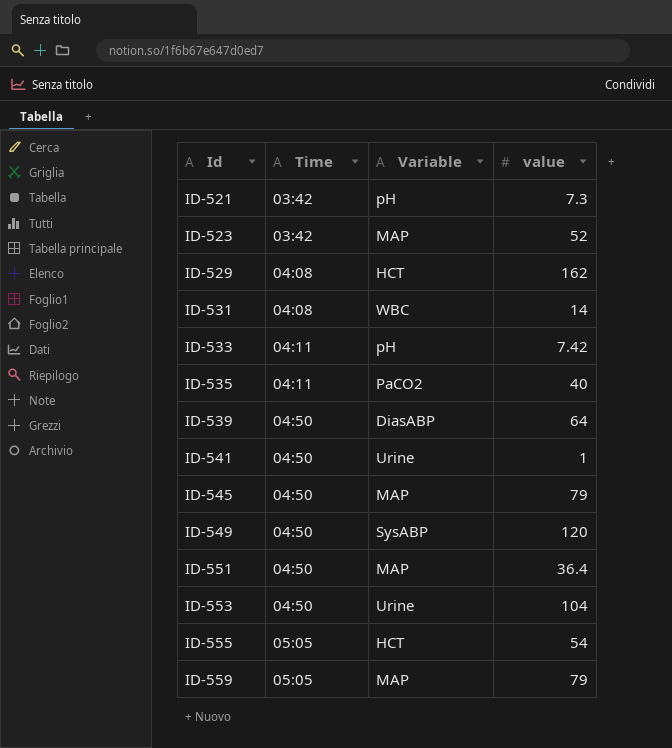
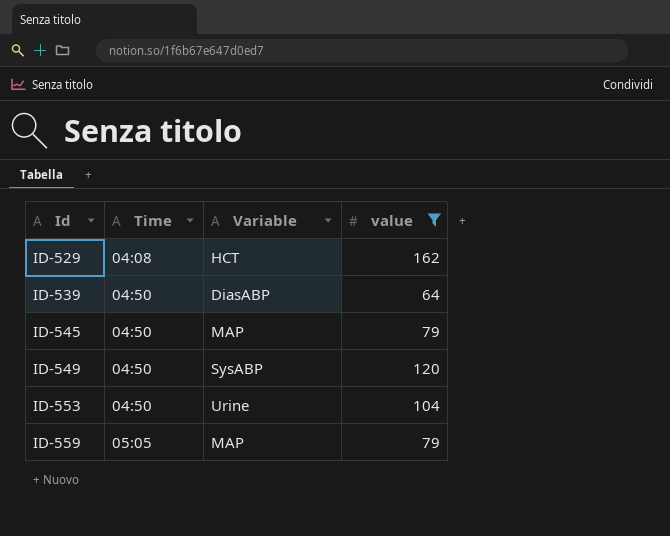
filter: none -> value >= 64

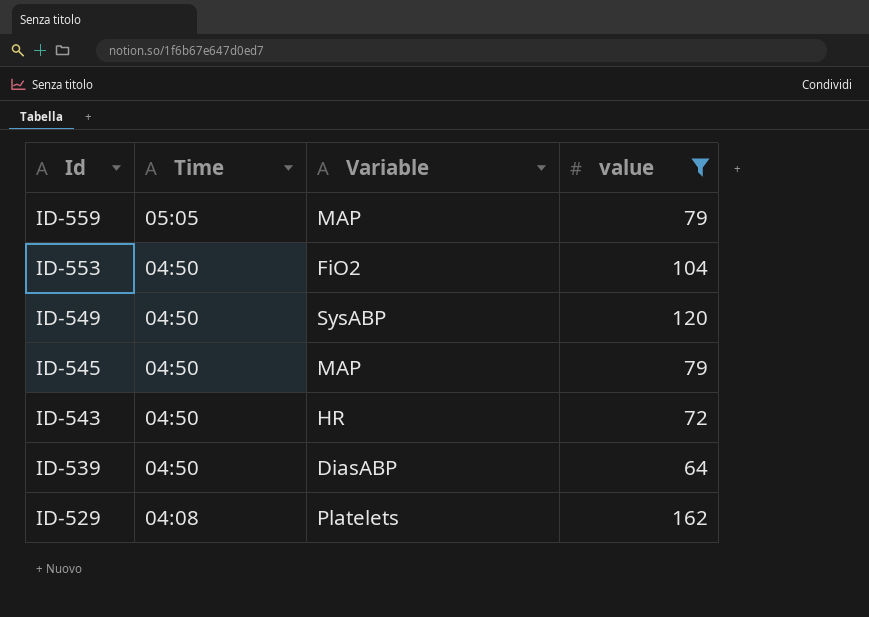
row order: Id ascending -> Id descending
ID-553 | Variable: Urine -> FiO2
row ID-543: none -> 04:50 | HR | 72
ID-529 | Variable: HCT -> Platelets

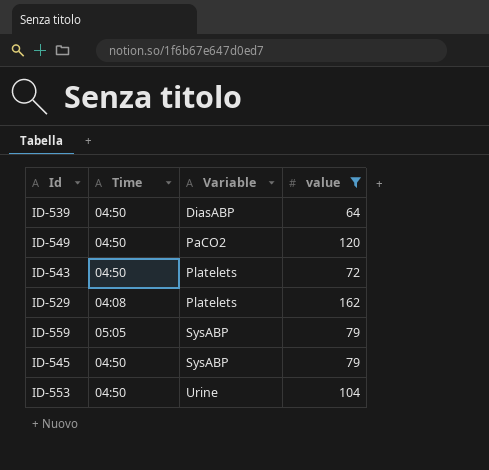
row order: Id descending -> Variable ascending
ID-549 | Variable: SysABP -> PaCO2
ID-543 | Variable: HR -> Platelets
ID-559 | Variable: MAP -> SysABP
ID-545 | Variable: MAP -> SysABP
ID-553 | Variable: FiO2 -> Urine

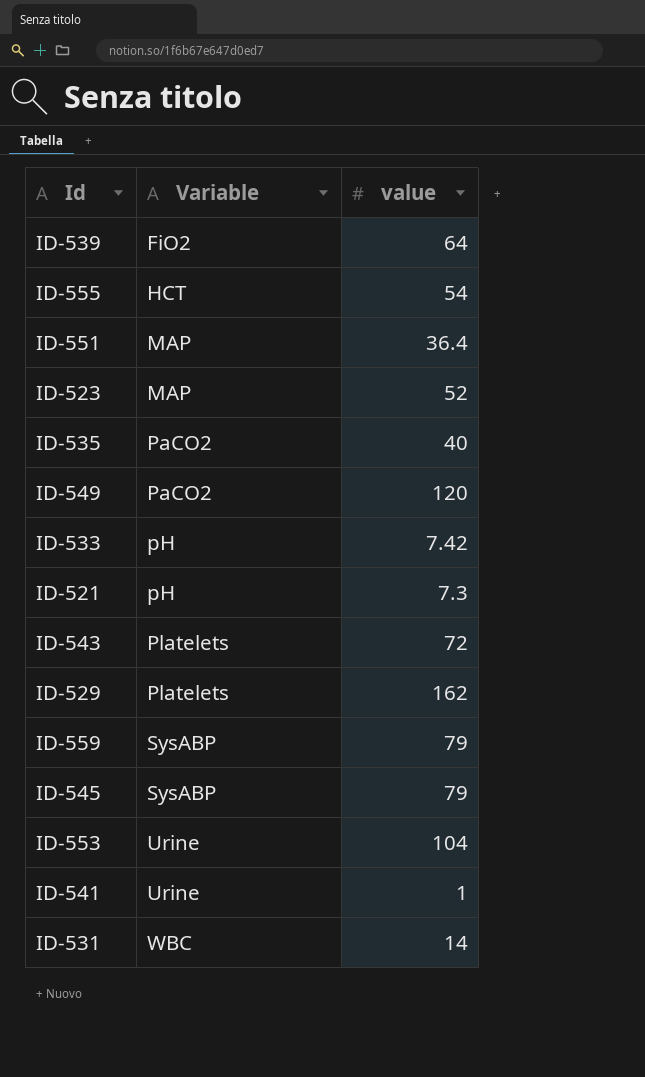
filter: value >= 64 -> none
column Time | position: 2 -> none
ID-539 | Variable: DiasABP -> FiO2

